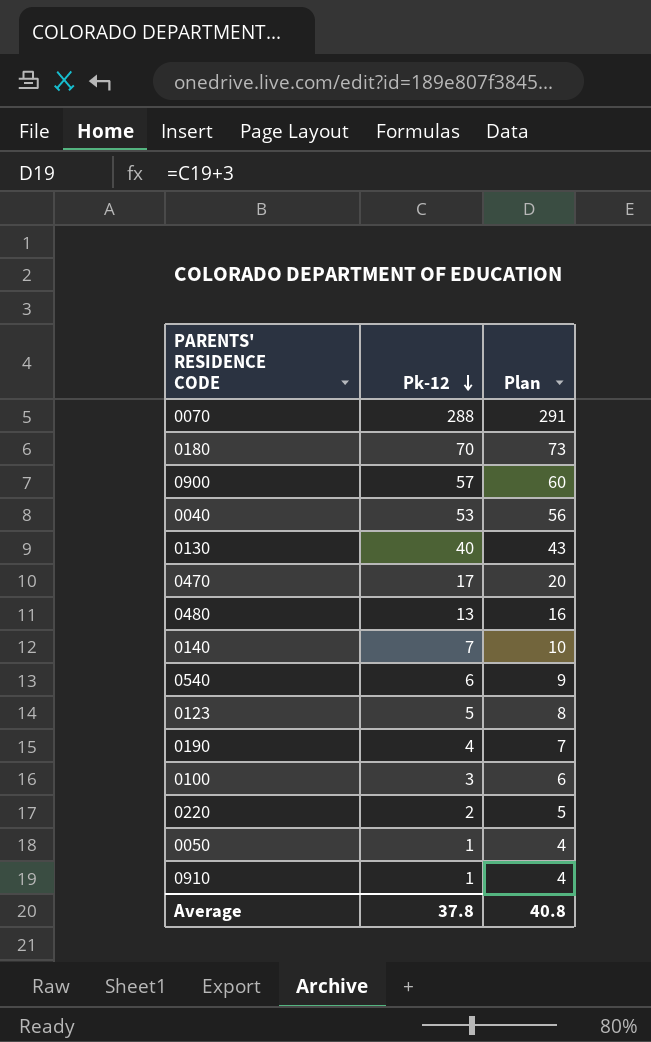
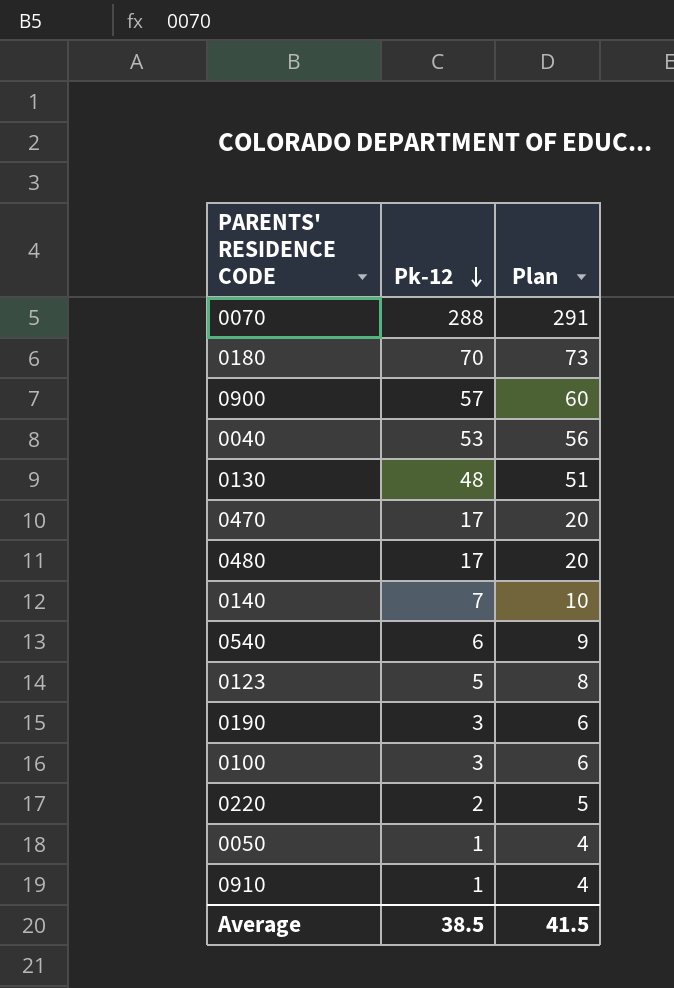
0130 | Pk-12: 40 -> 48
0130 | Plan: 43 -> 51
0480 | Pk-12: 13 -> 17
0480 | Plan: 16 -> 20
0190 | Pk-12: 4 -> 3
0190 | Plan: 7 -> 6
Average | Pk-12: 37.8 -> 38.5
Average | Plan: 40.8 -> 41.5

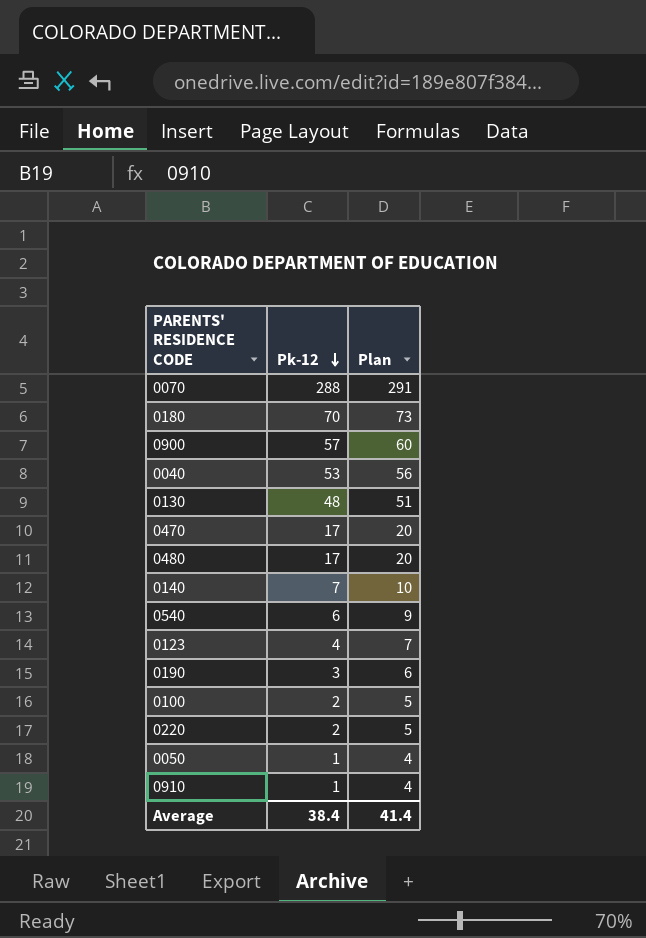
0123 | Pk-12: 5 -> 4
0123 | Plan: 8 -> 7
0100 | Pk-12: 3 -> 2
0100 | Plan: 6 -> 5
Average | Pk-12: 38.5 -> 38.4
Average | Plan: 41.5 -> 41.4

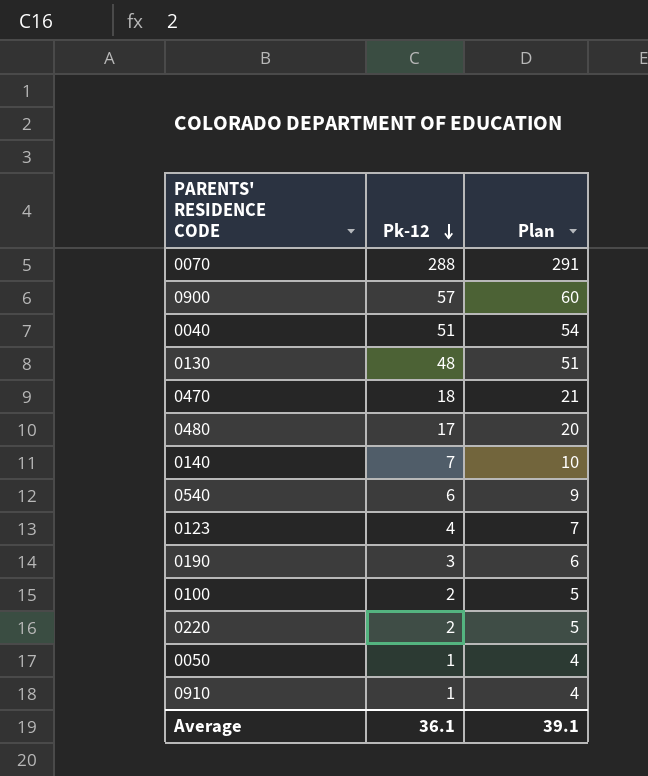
row 0180: 70 | 73 -> none
0040 | Pk-12: 53 -> 51
0040 | Plan: 56 -> 54
0470 | Pk-12: 17 -> 18
0470 | Plan: 20 -> 21
Average | Pk-12: 38.4 -> 36.1
Average | Plan: 41.4 -> 39.1

